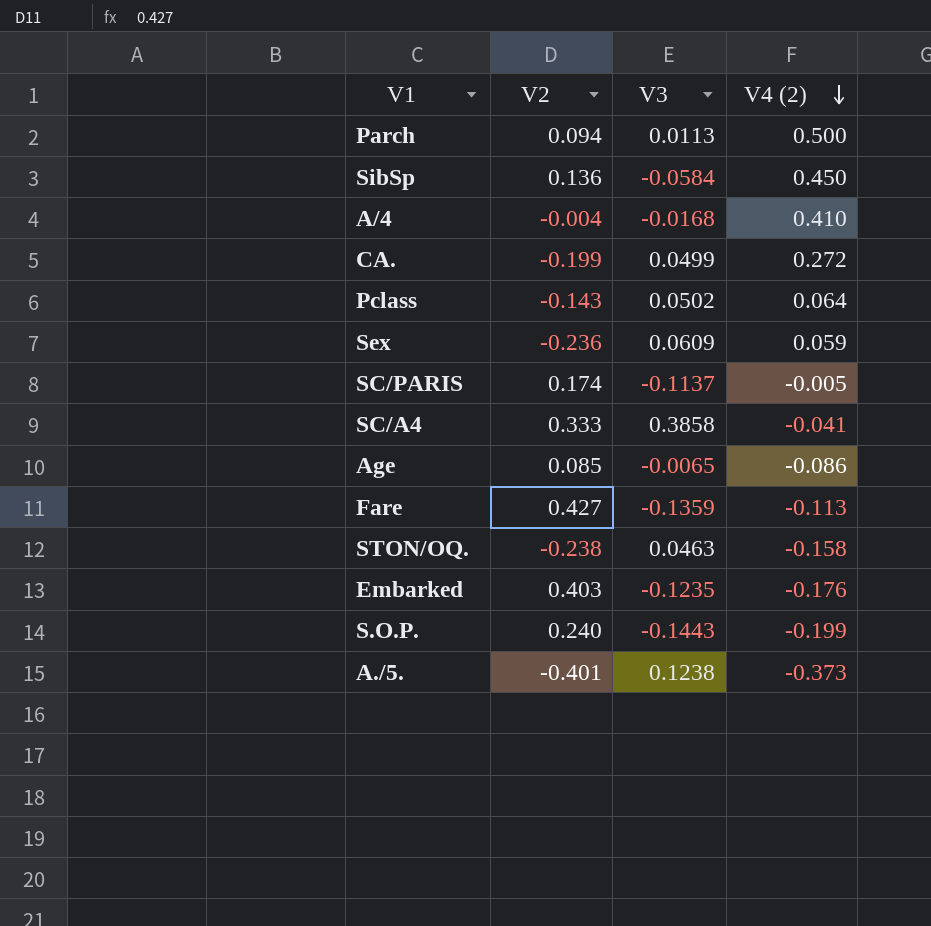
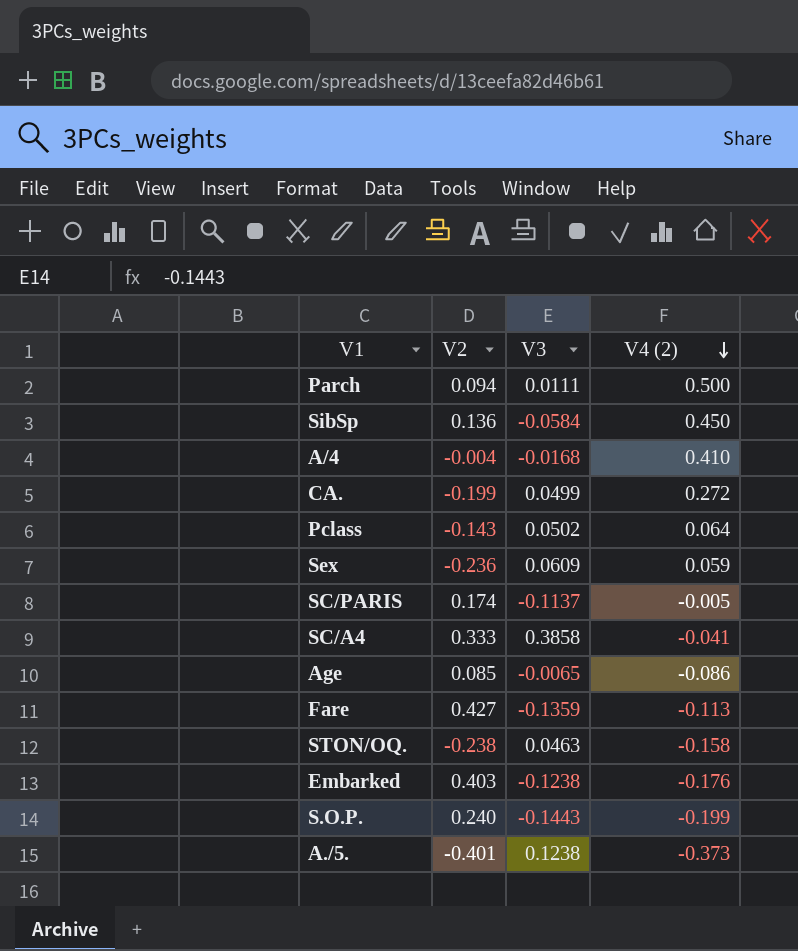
Parch | V3: 0.0113 -> 0.0111
Embarked | V3: -0.1235 -> -0.1238

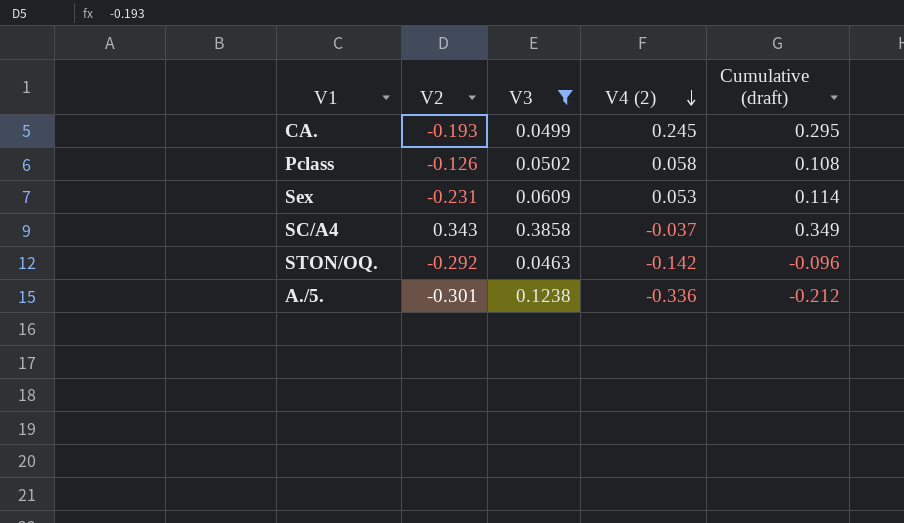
filter: none -> V3 >= 0.0463
column Cumulative (draft) | formula: none -> [V3] + [V4 (2)]
CA. | V2: -0.199 -> -0.193
CA. | V4 (2): 0.272 -> 0.245
Pclass | V2: -0.143 -> -0.126
Pclass | V4 (2): 0.064 -> 0.058
Sex | V2: -0.236 -> -0.231
Sex | V4 (2): 0.059 -> 0.053
SC/A4 | V2: 0.333 -> 0.343
SC/A4 | V4 (2): -0.041 -> -0.037
STON/OQ. | V2: -0.238 -> -0.292
STON/OQ. | V4 (2): -0.158 -> -0.142
A./5. | V2: -0.401 -> -0.301
A./5. | V4 (2): -0.373 -> -0.336

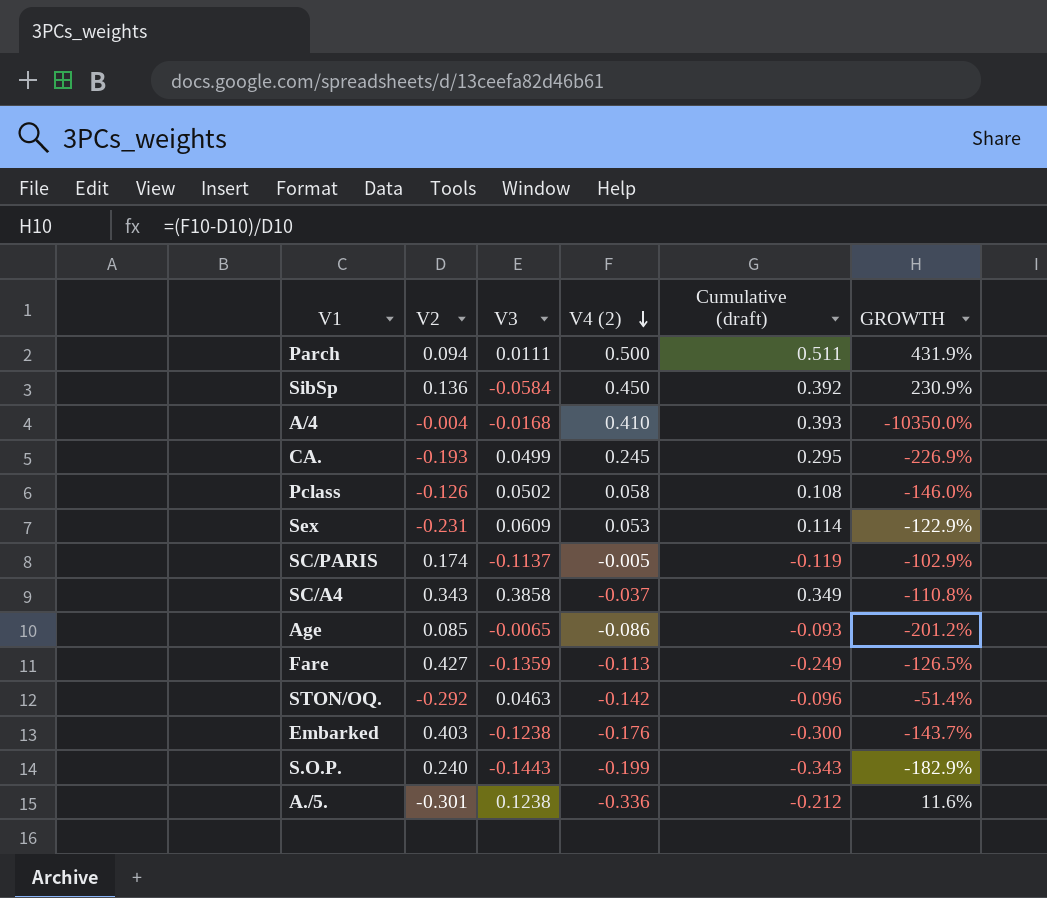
filter: V3 >= 0.0463 -> none
column GROWTH | formula: none -> ([V4 (2)] - [V2]) / [V2]

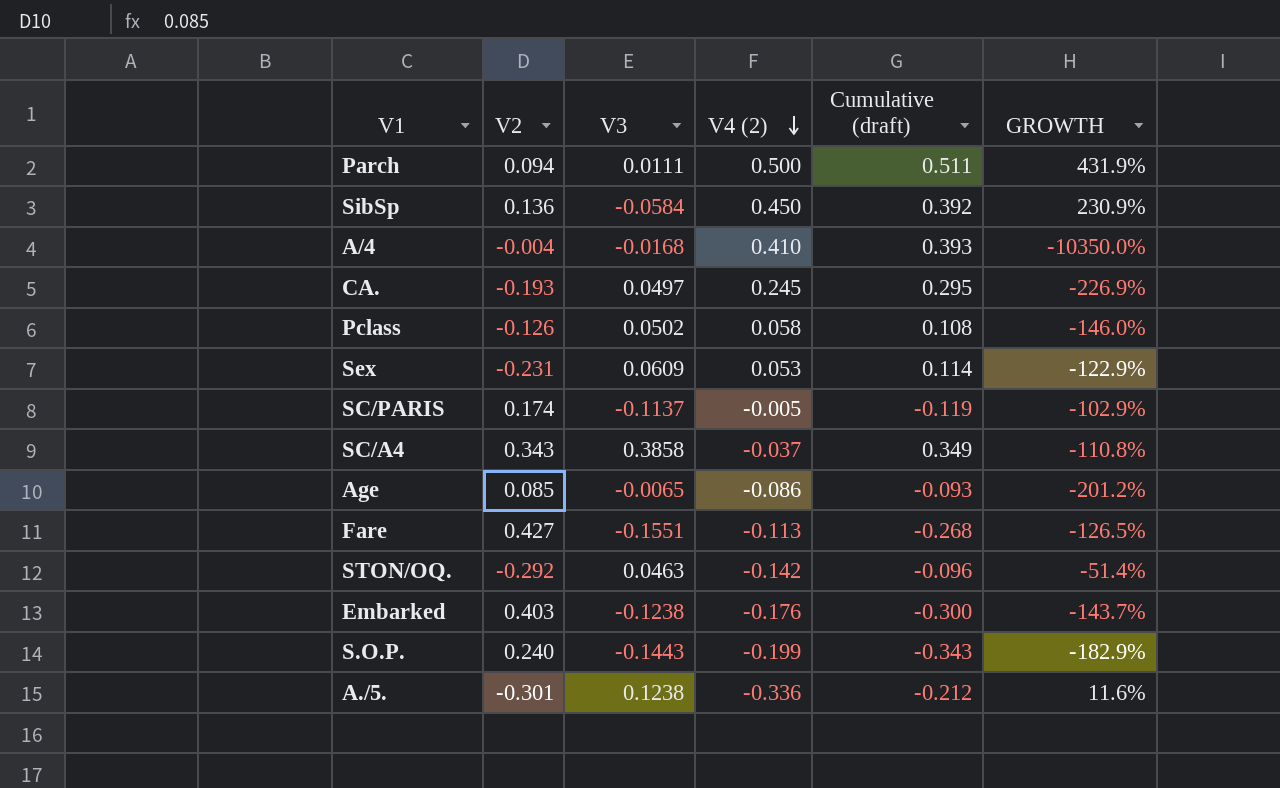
CA. | V3: 0.0499 -> 0.0497
Fare | V3: -0.1359 -> -0.1551
Fare | Cumulative (draft): -0.249 -> -0.268

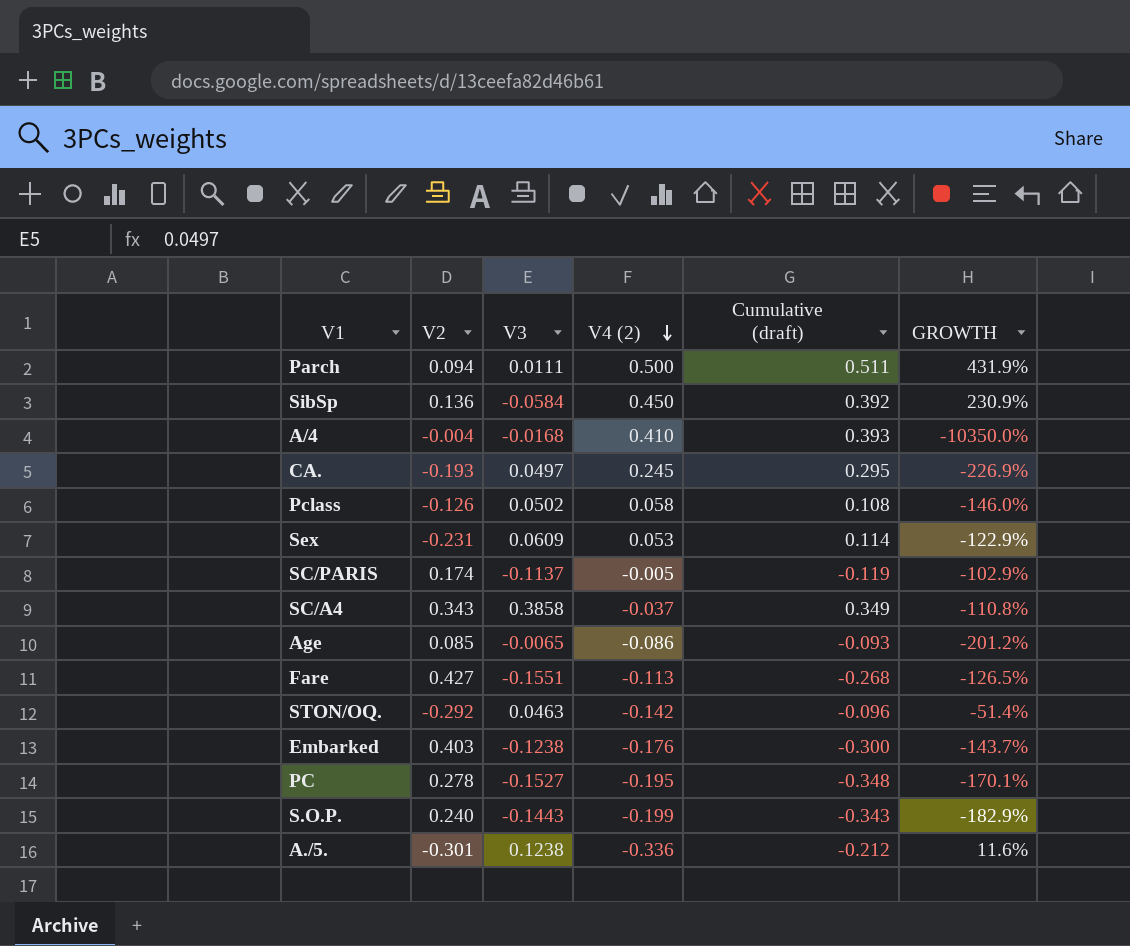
row PC: none -> 0.278 | -0.1527 | -0.195 | -0.348 | -170.1%

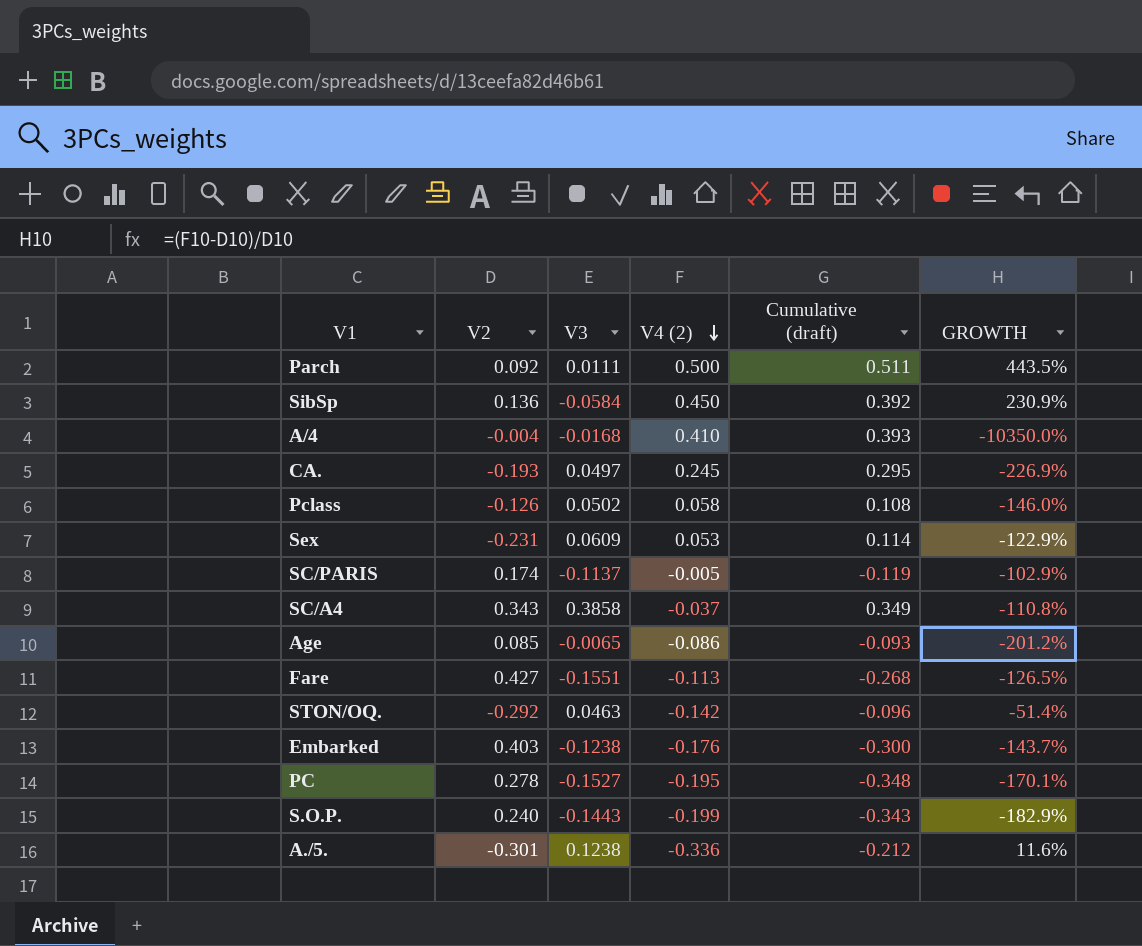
Parch | V2: 0.094 -> 0.092
Parch | GROWTH: 431.9% -> 443.5%

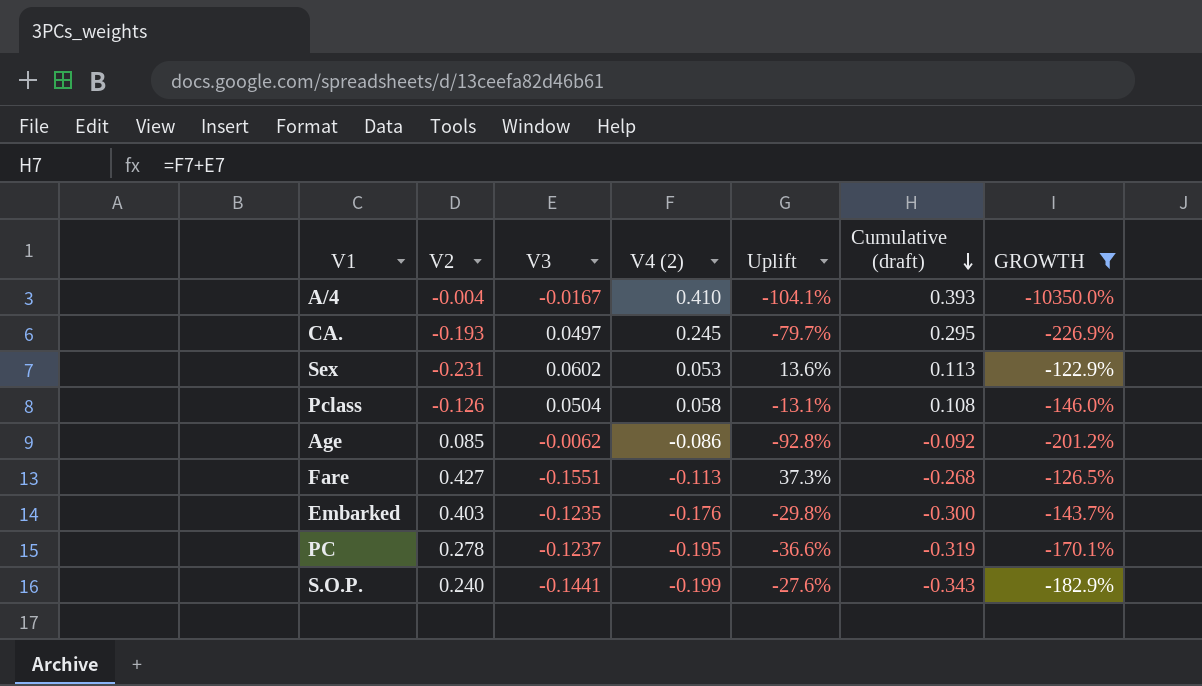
filter: none -> GROWTH <= -122.9%
row order: V4 (2) descending -> Cumulative (draft) descending
column Uplift | formula: none -> ([V3] - [V4 (2)]) / [V4 (2)]
A/4 | V3: -0.0168 -> -0.0167
Sex | V3: 0.0609 -> 0.0602
Sex | Cumulative (draft): 0.114 -> 0.113
Pclass | V3: 0.0502 -> 0.0504
Age | V3: -0.0065 -> -0.0062
Age | Cumulative (draft): -0.093 -> -0.092
Embarked | V3: -0.1238 -> -0.1235
PC | V3: -0.1527 -> -0.1237
PC | Cumulative (draft): -0.348 -> -0.319
S.O.P. | V3: -0.1443 -> -0.1441

